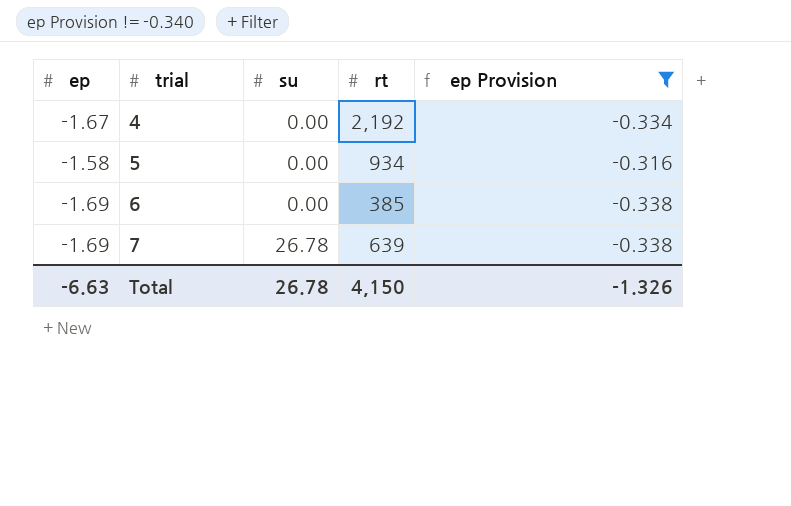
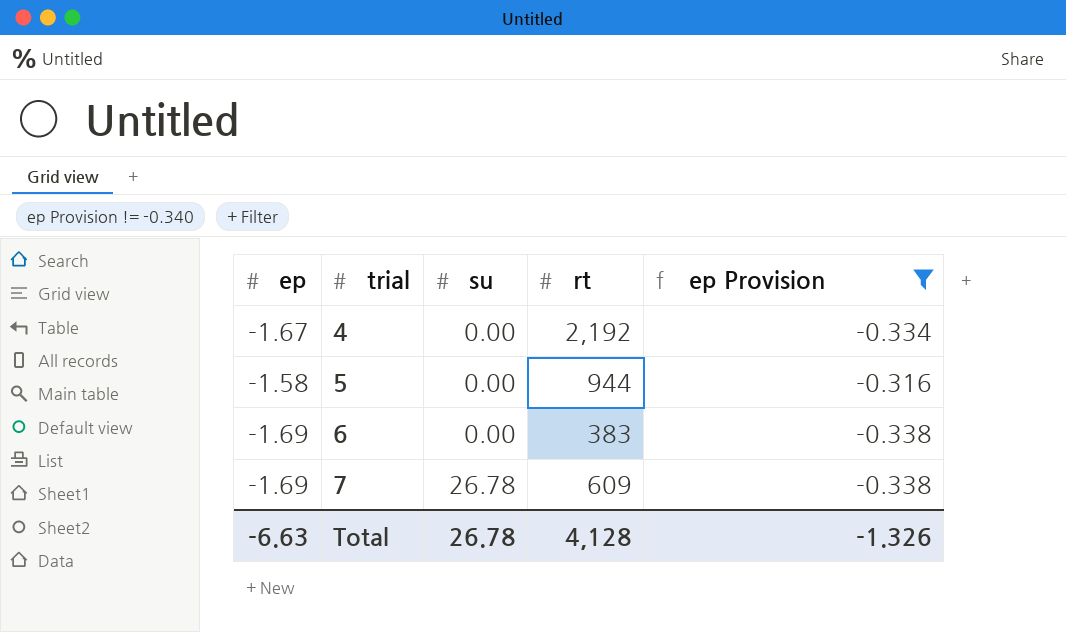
5 | rt: 934 -> 944
6 | rt: 385 -> 383
7 | rt: 639 -> 609
Total | rt: 4,150 -> 4,128

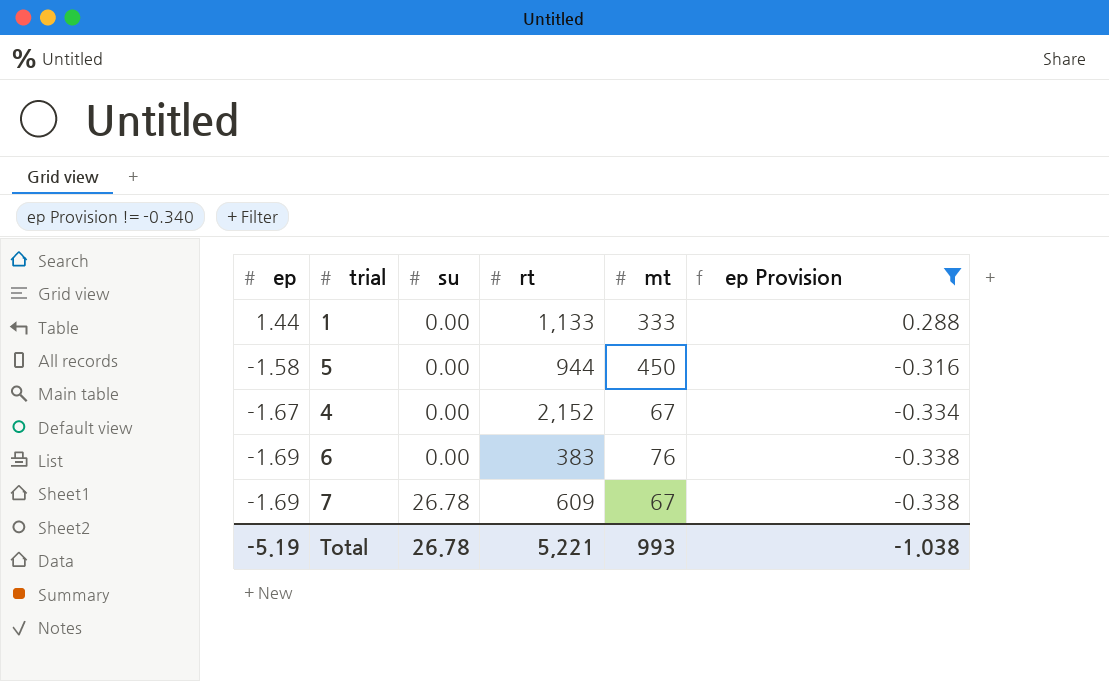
row order: trial ascending -> ep descending
column mt | position: none -> 5
row 1: none -> 1.44 | 0.00 | 1,133 | 333 | 0.288
4 | rt: 2,192 -> 2,152
Total | ep: -6.63 -> -5.19
Total | rt: 4,128 -> 5,221
Total | ep Provision: -1.326 -> -1.038

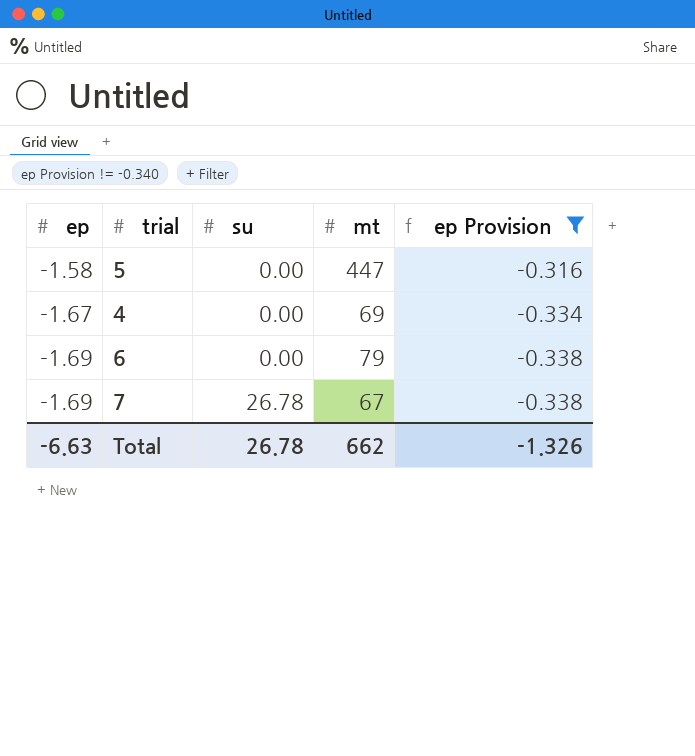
column rt | position: 4 -> none
row 1: 1.44 | 0.00 | 1,133 | 333 | 0.288 -> none
5 | mt: 450 -> 447
4 | mt: 67 -> 69
6 | mt: 76 -> 79
Total | ep: -5.19 -> -6.63
Total | mt: 993 -> 662
Total | ep Provision: -1.038 -> -1.326

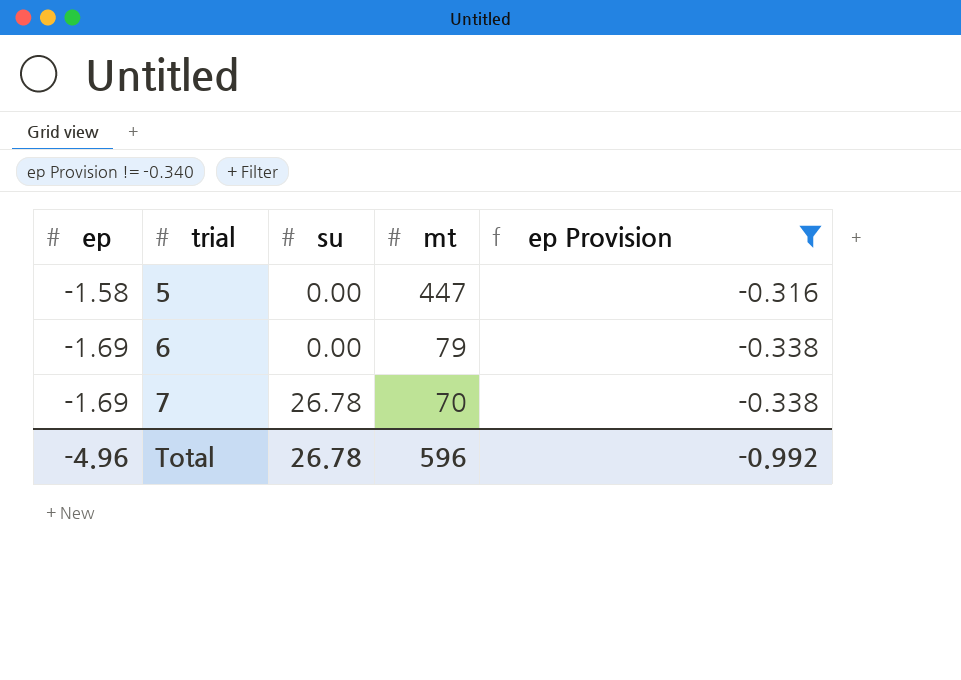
row 4: -1.67 | 0.00 | 69 | -0.334 -> none
7 | mt: 67 -> 70
Total | ep: -6.63 -> -4.96
Total | mt: 662 -> 596
Total | ep Provision: -1.326 -> -0.992

